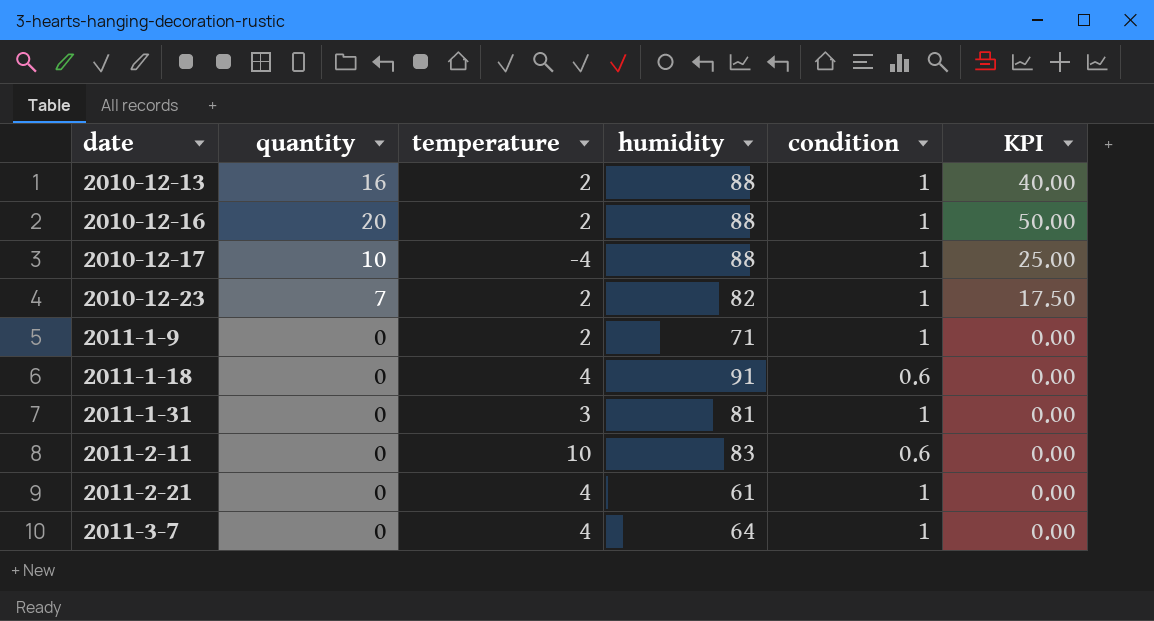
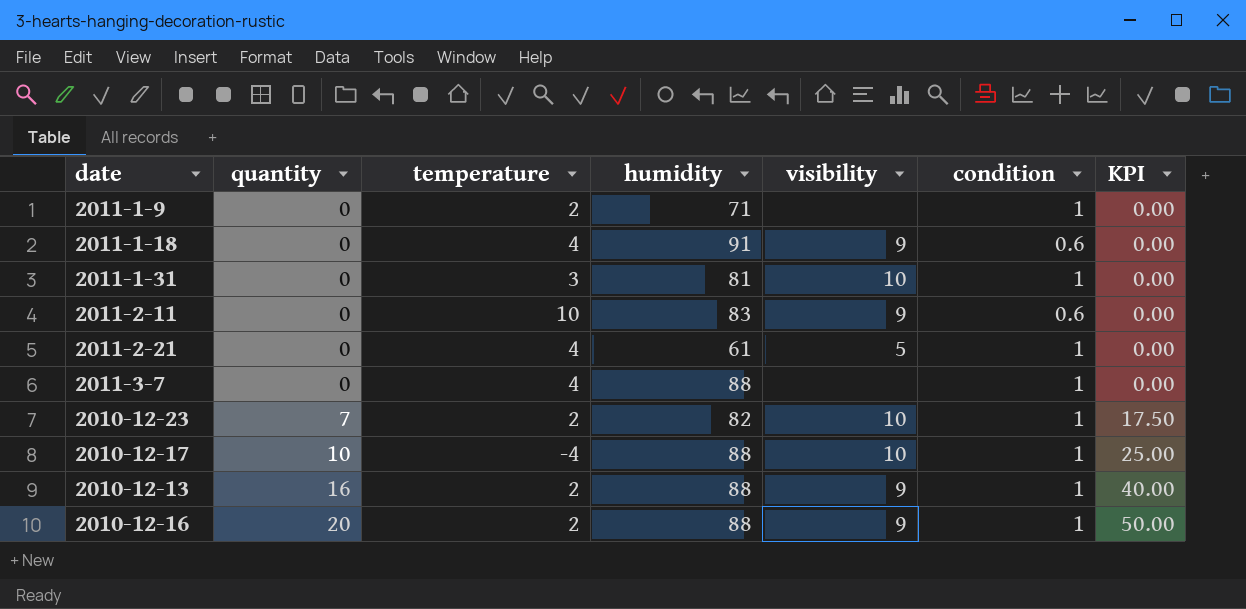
row order: date ascending -> quantity ascending
column visibility | position: none -> 5
2011-3-7 | humidity: 64 -> 88

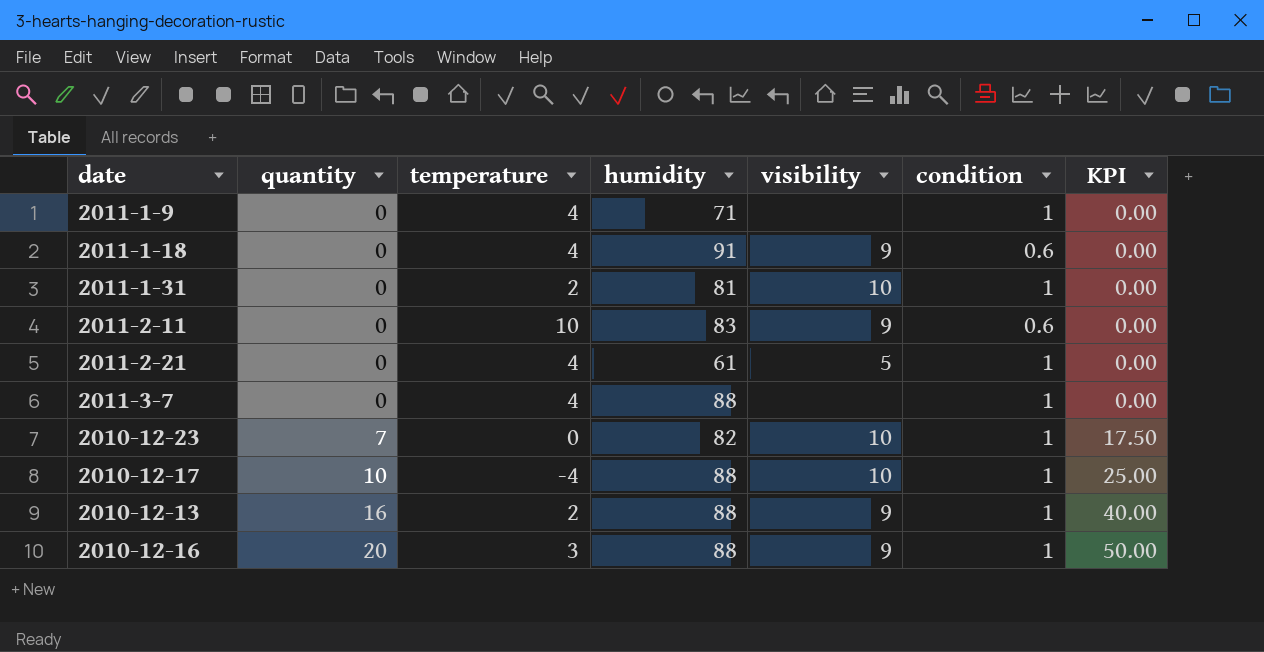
2011-1-9 | temperature: 2 -> 4
2011-1-31 | temperature: 3 -> 2
2010-12-23 | temperature: 2 -> 0
2010-12-16 | temperature: 2 -> 3

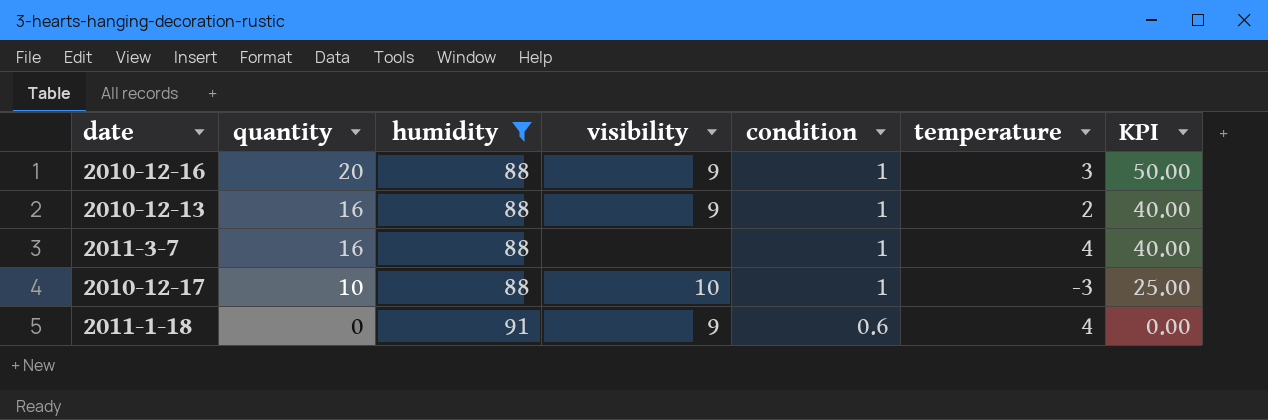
filter: none -> humidity >= 88
row order: quantity ascending -> quantity descending
column temperature | position: 3 -> 6
2011-3-7 | quantity: 0 -> 16
2011-3-7 | KPI: 0.00 -> 40.00
2010-12-17 | temperature: -4 -> -3

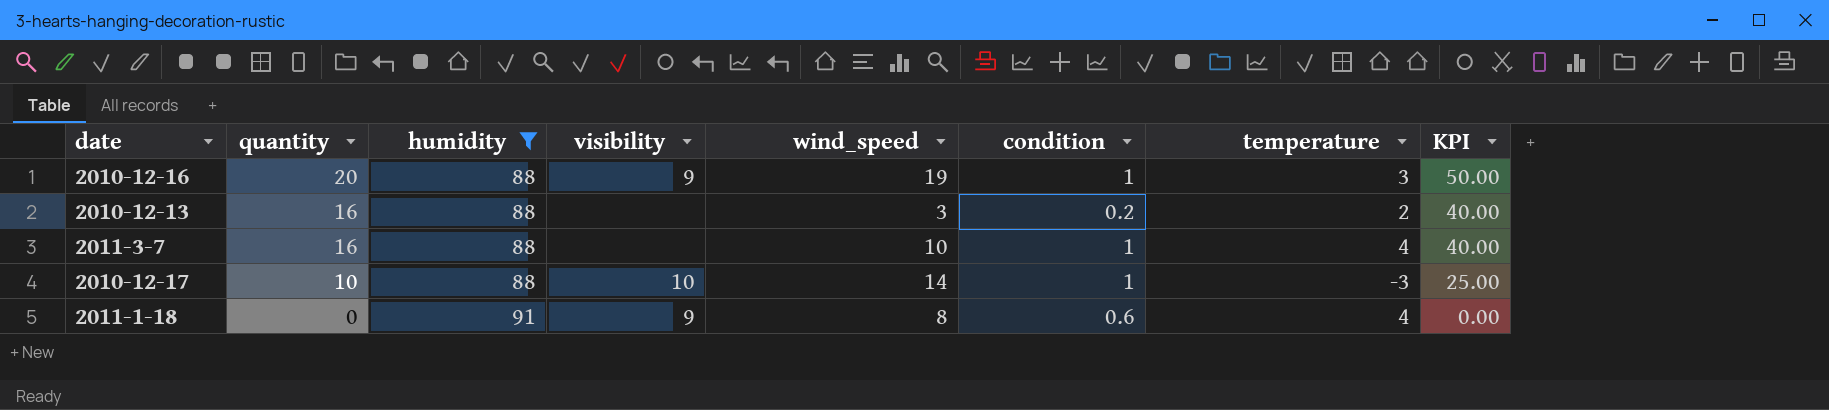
column wind_speed | position: none -> 5
2010-12-13 | visibility: 9 -> none
2010-12-13 | condition: 1 -> 0.2

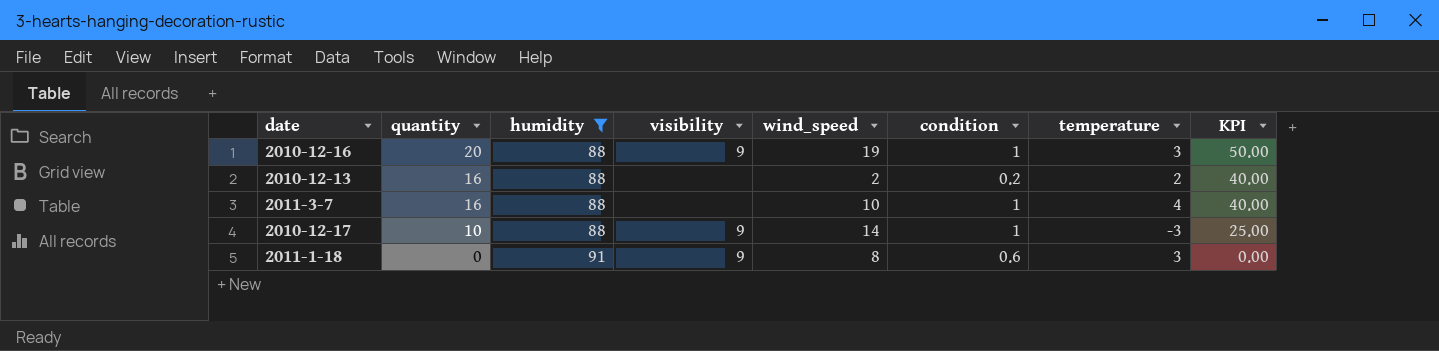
2010-12-13 | wind_speed: 3 -> 2
2010-12-17 | visibility: 10 -> 9
2011-1-18 | temperature: 4 -> 3

